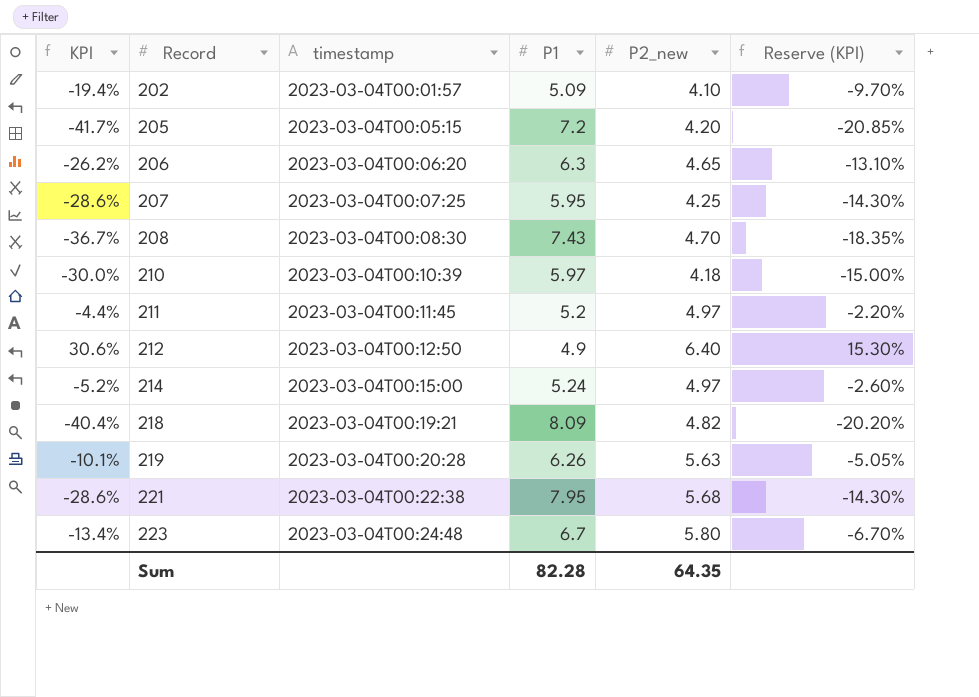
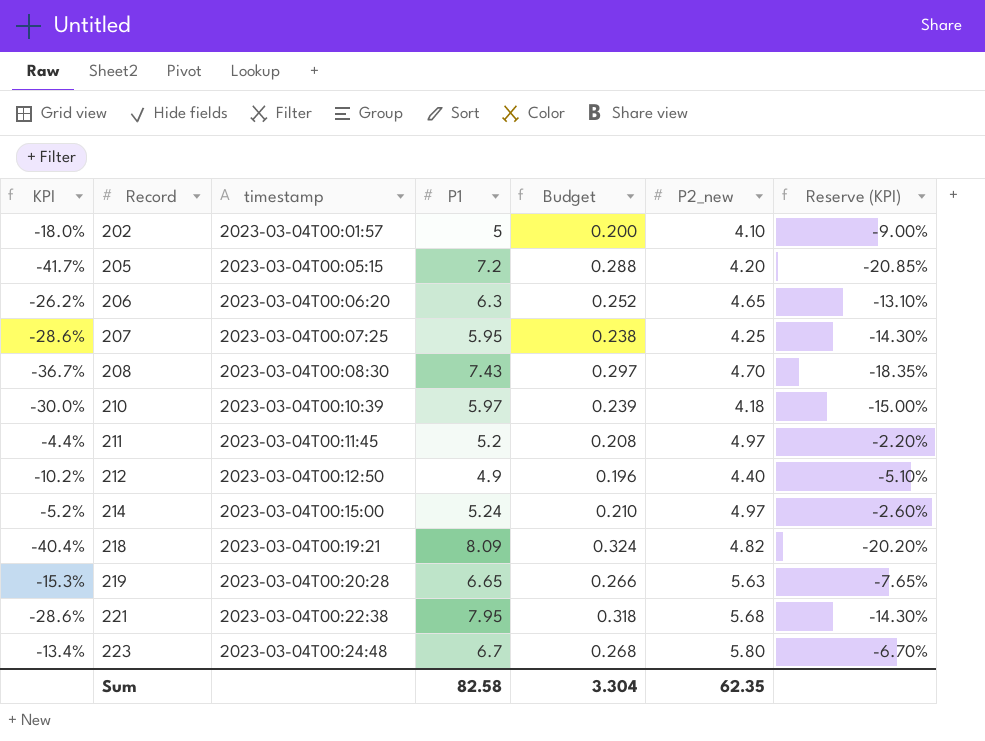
column Budget | formula: none -> [P1] * 0.04
202 | KPI: -19.4% -> -18.0%
202 | P1: 5.09 -> 5
202 | Reserve (KPI): -9.70% -> -9.00%
212 | KPI: 30.6% -> -10.2%
212 | P2_new: 6.40 -> 4.40
212 | Reserve (KPI): 15.30% -> -5.10%
219 | KPI: -10.1% -> -15.3%
219 | P1: 6.26 -> 6.65
219 | Reserve (KPI): -5.05% -> -7.65%
Sum | P1: 82.28 -> 82.58
Sum | P2_new: 64.35 -> 62.35

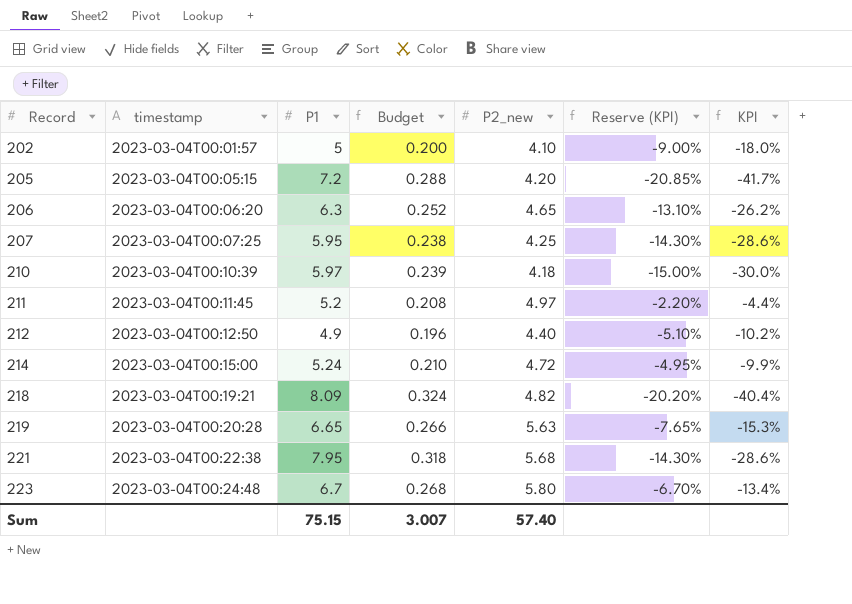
column KPI | position: 1 -> 7
row 208: -36.7% | 2023-03-04T00:08:30 | 7.43 | 0.297 | 4.70 | -18.35% -> none
214 | P2_new: 4.97 -> 4.72
214 | Reserve (KPI): -2.60% -> -4.95%
214 | KPI: -5.2% -> -9.9%
Sum | P1: 82.58 -> 75.15
Sum | Budget: 3.304 -> 3.007
Sum | P2_new: 62.35 -> 57.40

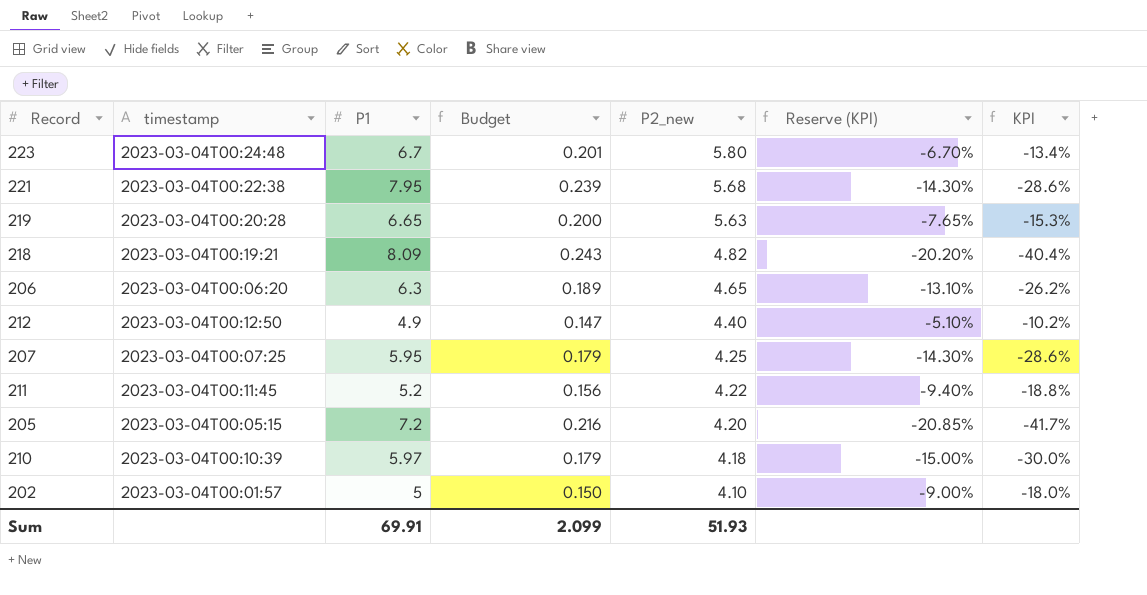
row order: Record ascending -> P2_new descending
column Budget | formula: [P1] * 0.04 -> [P1] * 0.03
row 214: 2023-03-04T00:15:00 | 5.24 | 0.210 | 4.72 | -4.95% | -9.9% -> none
211 | P2_new: 4.97 -> 4.22
211 | Reserve (KPI): -2.20% -> -9.40%
211 | KPI: -4.4% -> -18.8%
Sum | P1: 75.15 -> 69.91
Sum | Budget: 3.007 -> 2.099
Sum | P2_new: 57.40 -> 51.93

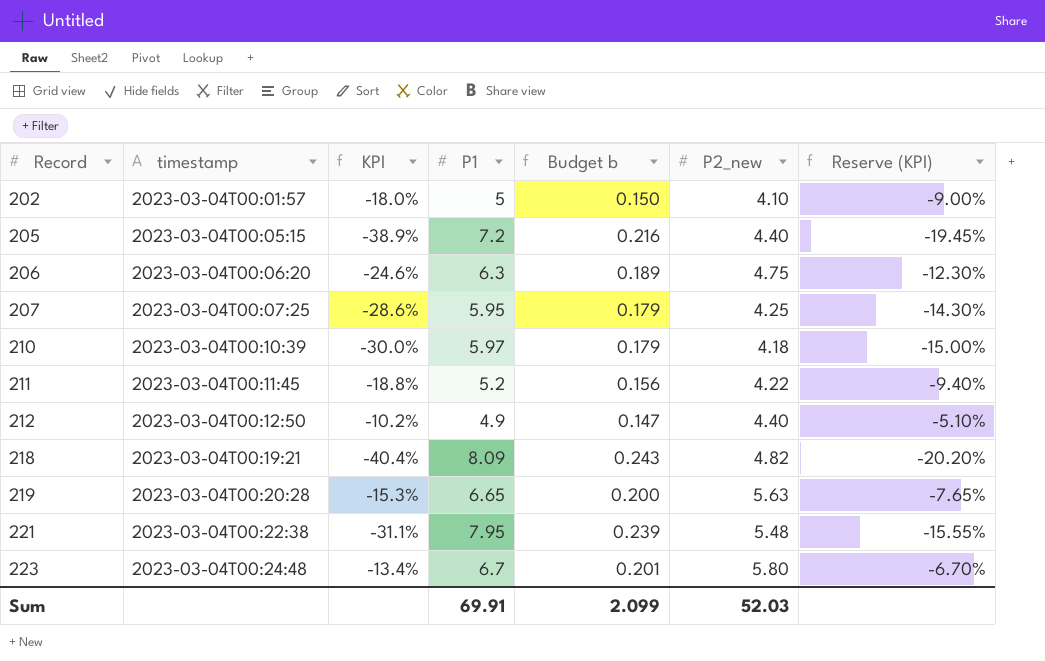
row order: P2_new descending -> Record ascending
column KPI | position: 7 -> 3
column name: Budget -> Budget b
205 | KPI: -41.7% -> -38.9%
205 | P2_new: 4.20 -> 4.40
205 | Reserve (KPI): -20.85% -> -19.45%
206 | KPI: -26.2% -> -24.6%
206 | P2_new: 4.65 -> 4.75
206 | Reserve (KPI): -13.10% -> -12.30%
221 | KPI: -28.6% -> -31.1%
221 | P2_new: 5.68 -> 5.48
221 | Reserve (KPI): -14.30% -> -15.55%
Sum | P2_new: 51.93 -> 52.03

